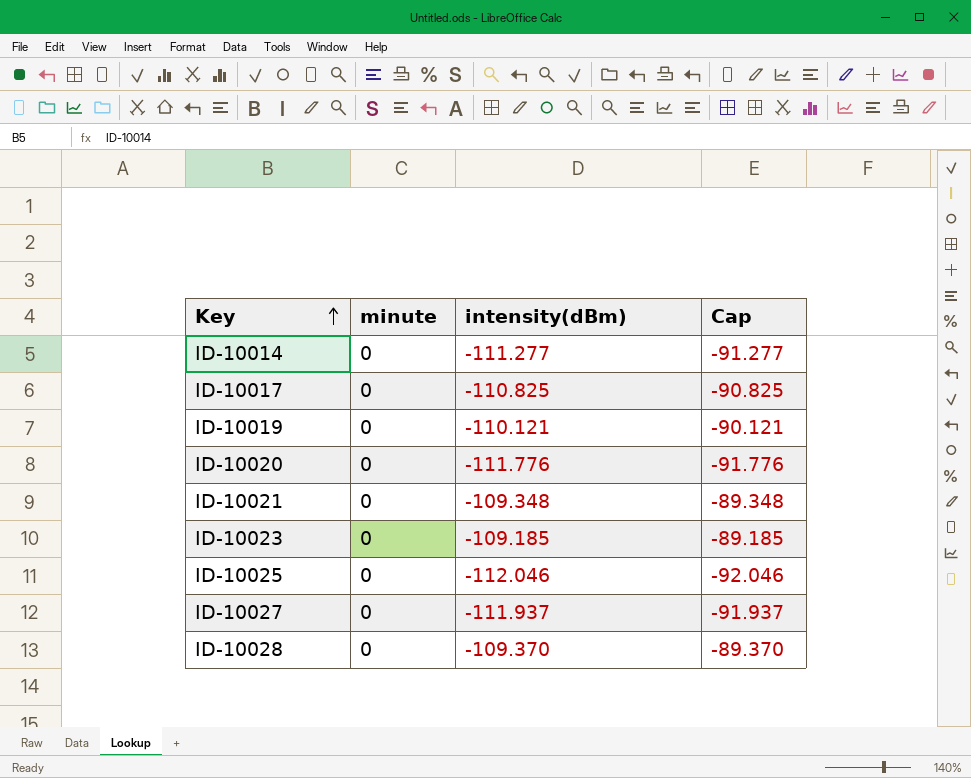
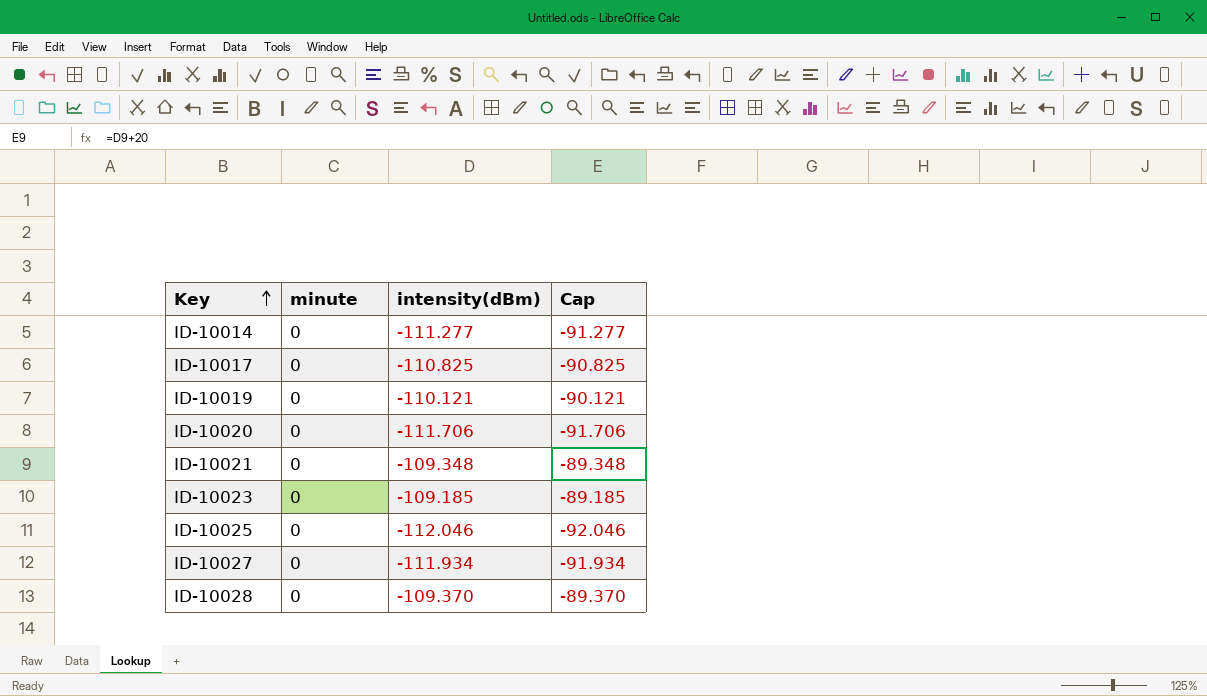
ID-10020 | intensity(dBm): -111.776 -> -111.706
ID-10020 | Cap: -91.776 -> -91.706
ID-10027 | intensity(dBm): -111.937 -> -111.934
ID-10027 | Cap: -91.937 -> -91.934

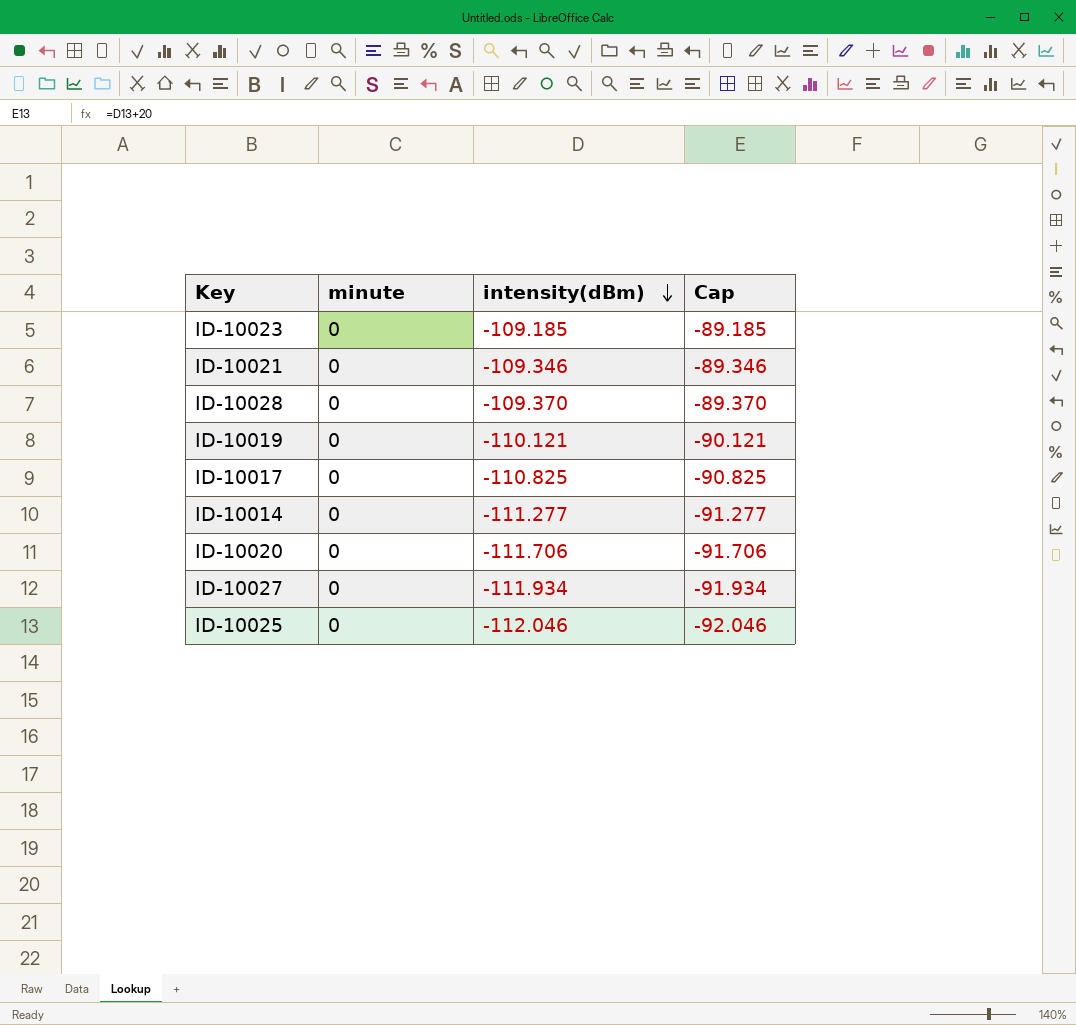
row order: Key ascending -> intensity(dBm) descending
ID-10021 | intensity(dBm): -109.348 -> -109.346
ID-10021 | Cap: -89.348 -> -89.346

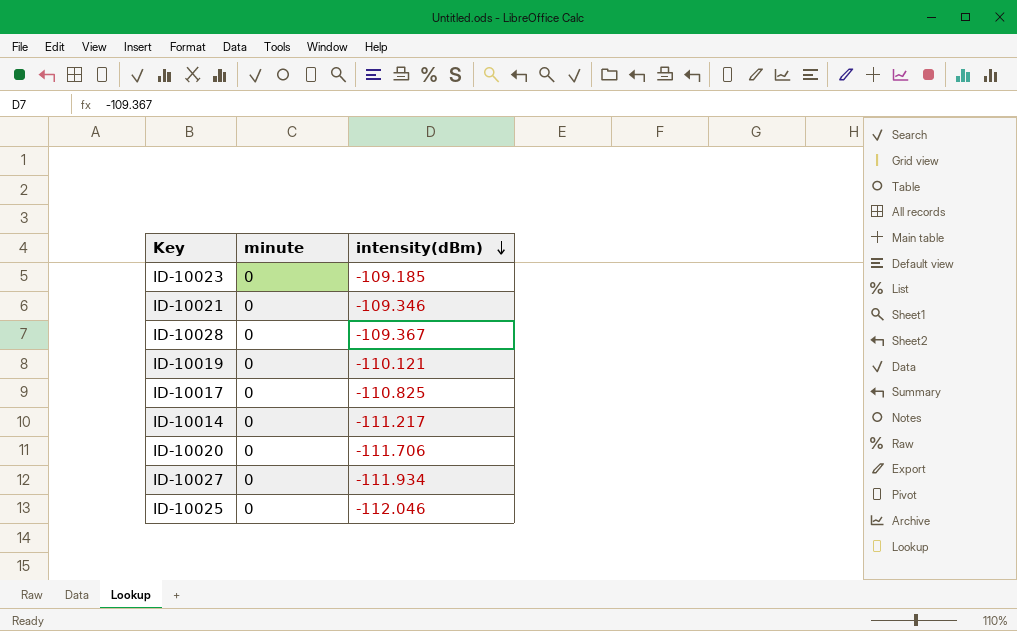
column Cap | formula: [intensity(dBm)] + 20 -> none
ID-10028 | intensity(dBm): -109.370 -> -109.367
ID-10014 | intensity(dBm): -111.277 -> -111.217

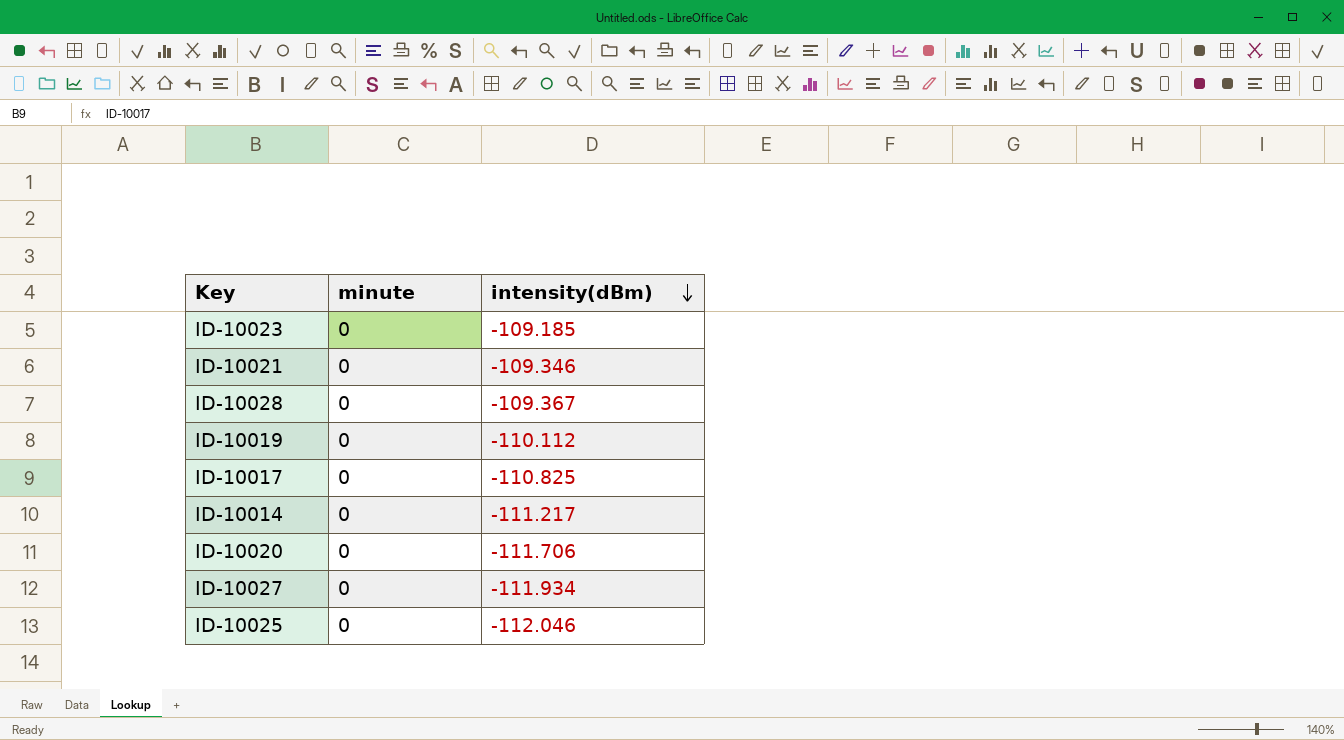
ID-10019 | intensity(dBm): -110.121 -> -110.112

